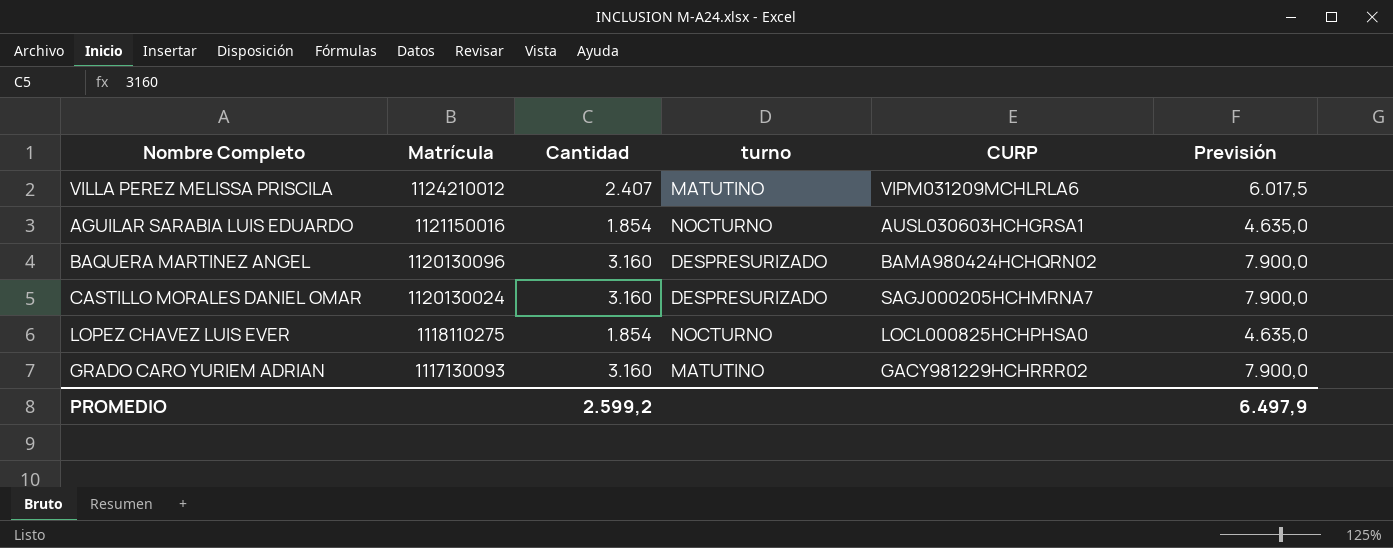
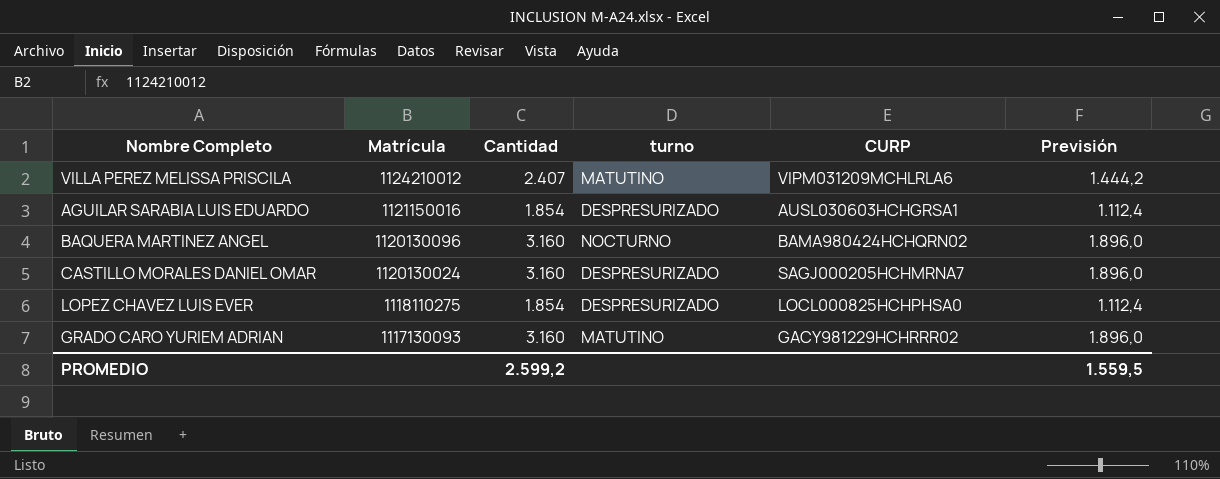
column Previsión | formula: [Cantidad] * 2,5 -> [Cantidad] * 0,6
AGUILAR SARABIA LUIS EDUARDO | turno: NOCTURNO -> DESPRESURIZADO
BAQUERA MARTINEZ ANGEL | turno: DESPRESURIZADO -> NOCTURNO
LOPEZ CHAVEZ LUIS EVER | turno: NOCTURNO -> DESPRESURIZADO
PROMEDIO | Previsión: 6.497,9 -> 1.559,5

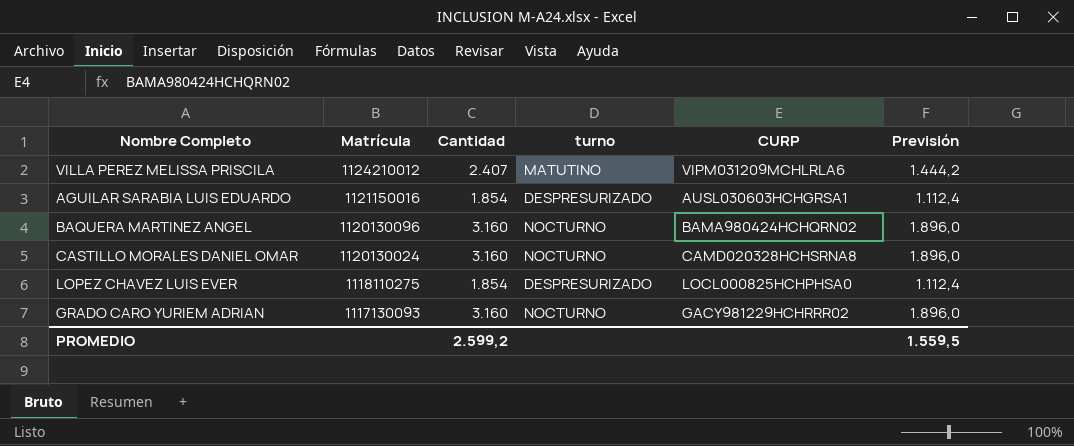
CASTILLO MORALES DANIEL OMAR | turno: DESPRESURIZADO -> NOCTURNO
CASTILLO MORALES DANIEL OMAR | CURP: SAGJ000205HCHMRNA7 -> CAMD020328HCHSRNA8
GRADO CARO YURIEM ADRIAN | turno: MATUTINO -> NOCTURNO

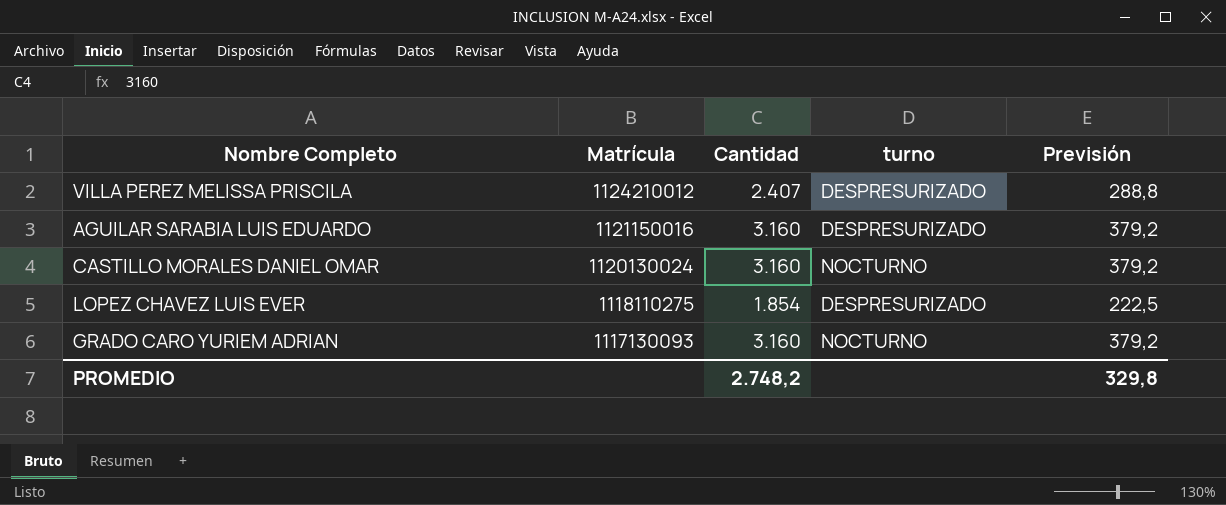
column CURP | position: 5 -> none
column Previsión | formula: [Cantidad] * 0,6 -> [Cantidad] * 0,12
row BAQUERA MARTINEZ ANGEL: 1120130096 | 3.160 | NOCTURNO | BAMA980424HCHQRN02 | 1.896,0 -> none
VILLA PEREZ MELISSA PRISCILA | turno: MATUTINO -> DESPRESURIZADO
AGUILAR SARABIA LUIS EDUARDO | Cantidad: 1.854 -> 3.160
PROMEDIO | Cantidad: 2.599,2 -> 2.748,2
PROMEDIO | Previsión: 1.559,5 -> 329,8

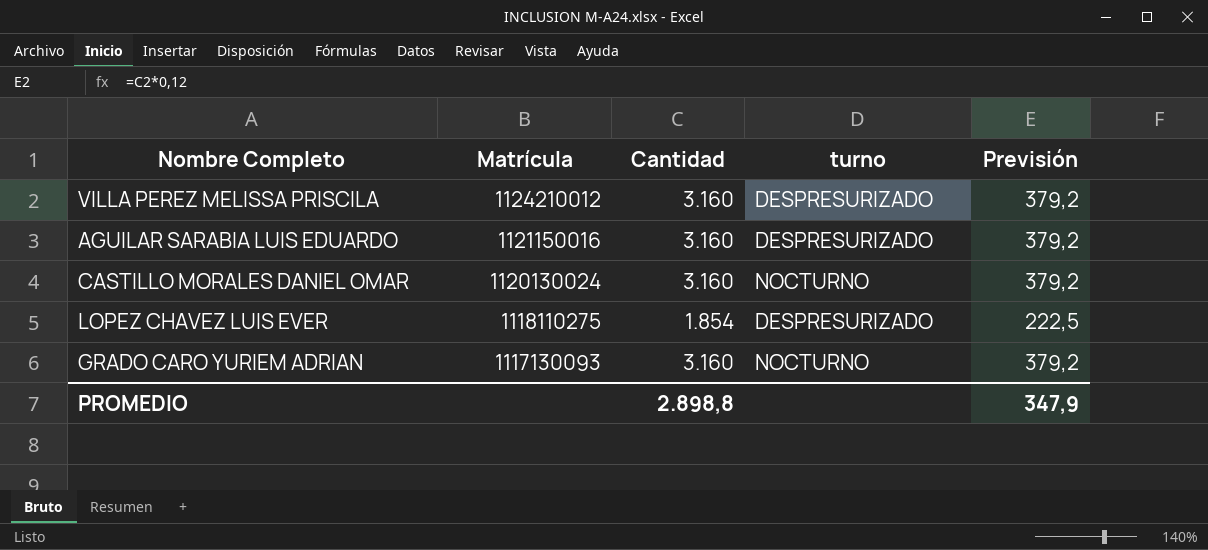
VILLA PEREZ MELISSA PRISCILA | Cantidad: 2.407 -> 3.160
VILLA PEREZ MELISSA PRISCILA | Previsión: 288,8 -> 379,2
PROMEDIO | Cantidad: 2.748,2 -> 2.898,8
PROMEDIO | Previsión: 329,8 -> 347,9

